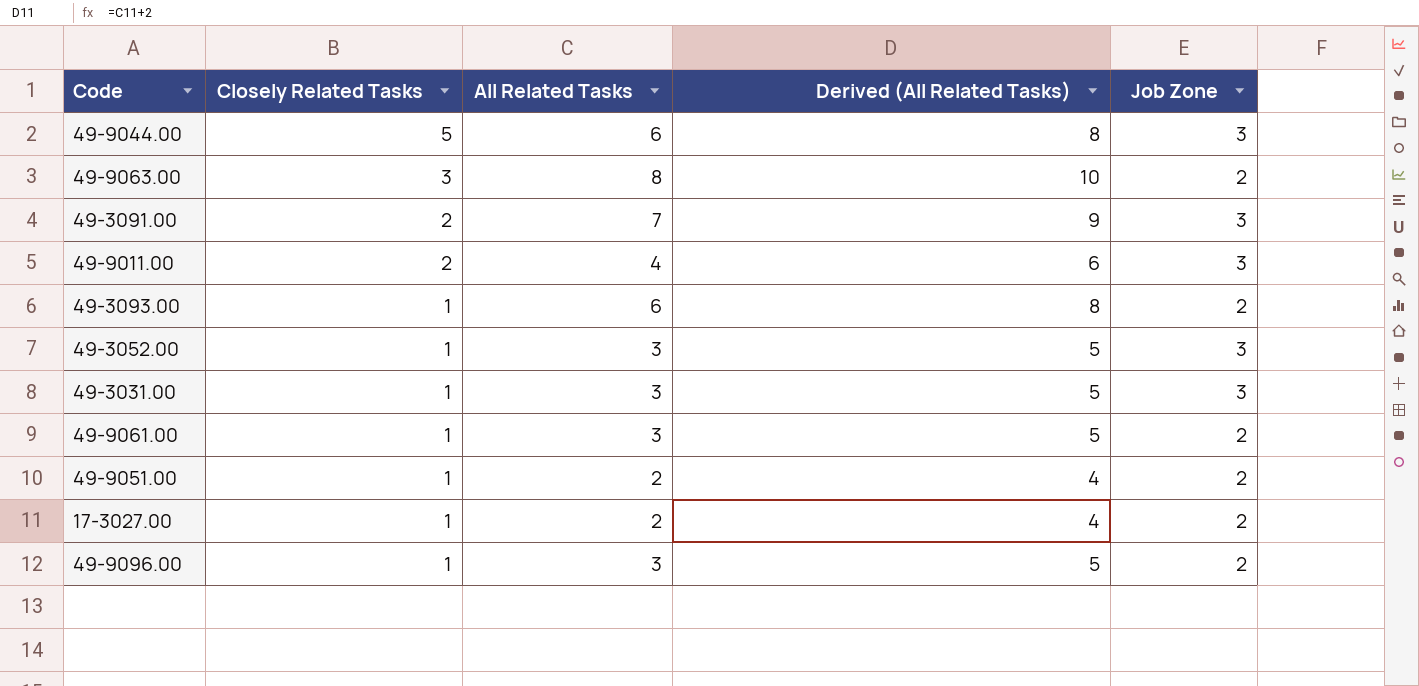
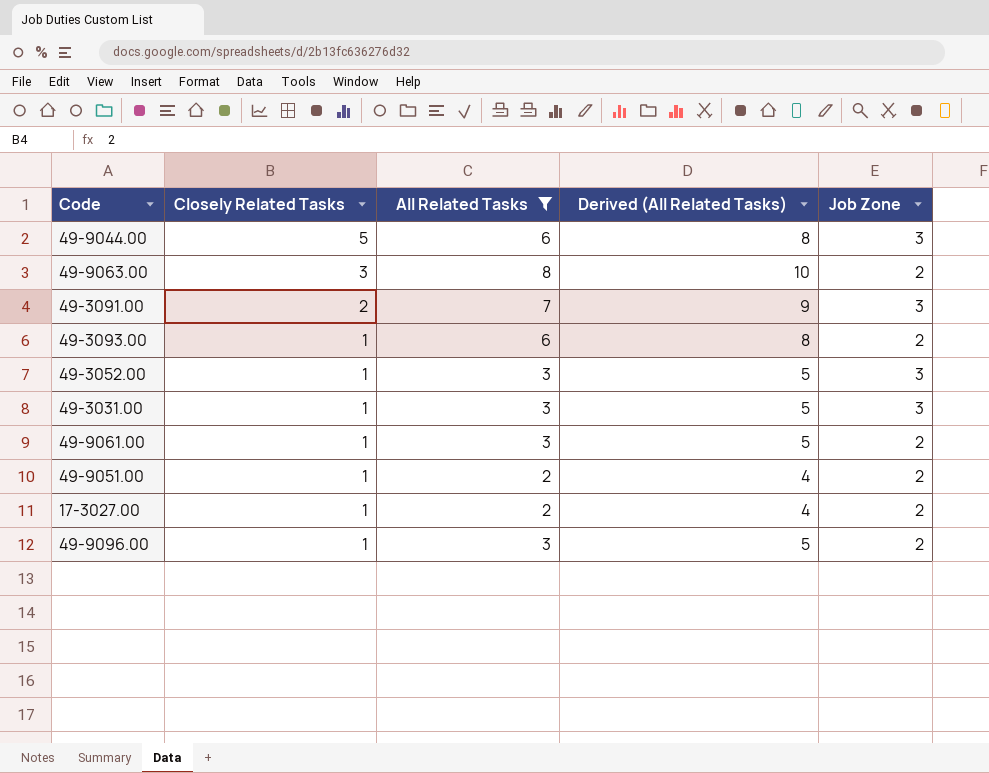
filter: none -> All Related Tasks != 4

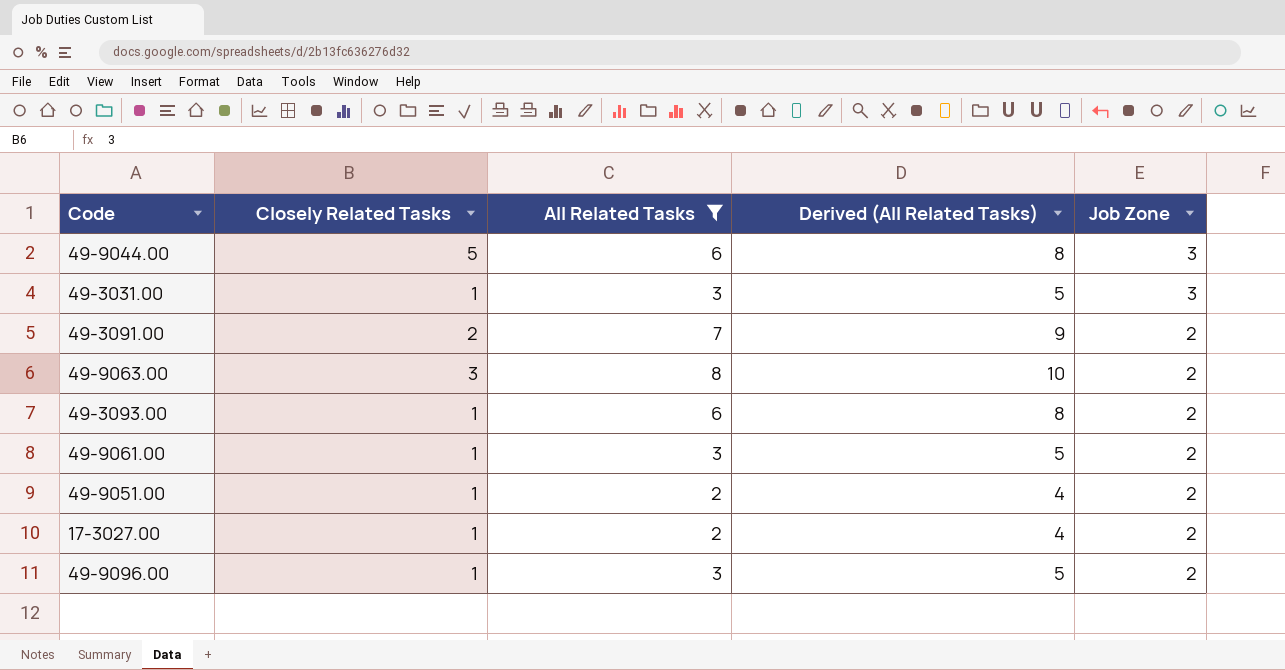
row order: Closely Related Tasks descending -> Job Zone descending
row 49-3052.00: 1 | 3 | 5 | 3 -> none
49-3091.00 | Job Zone: 3 -> 2

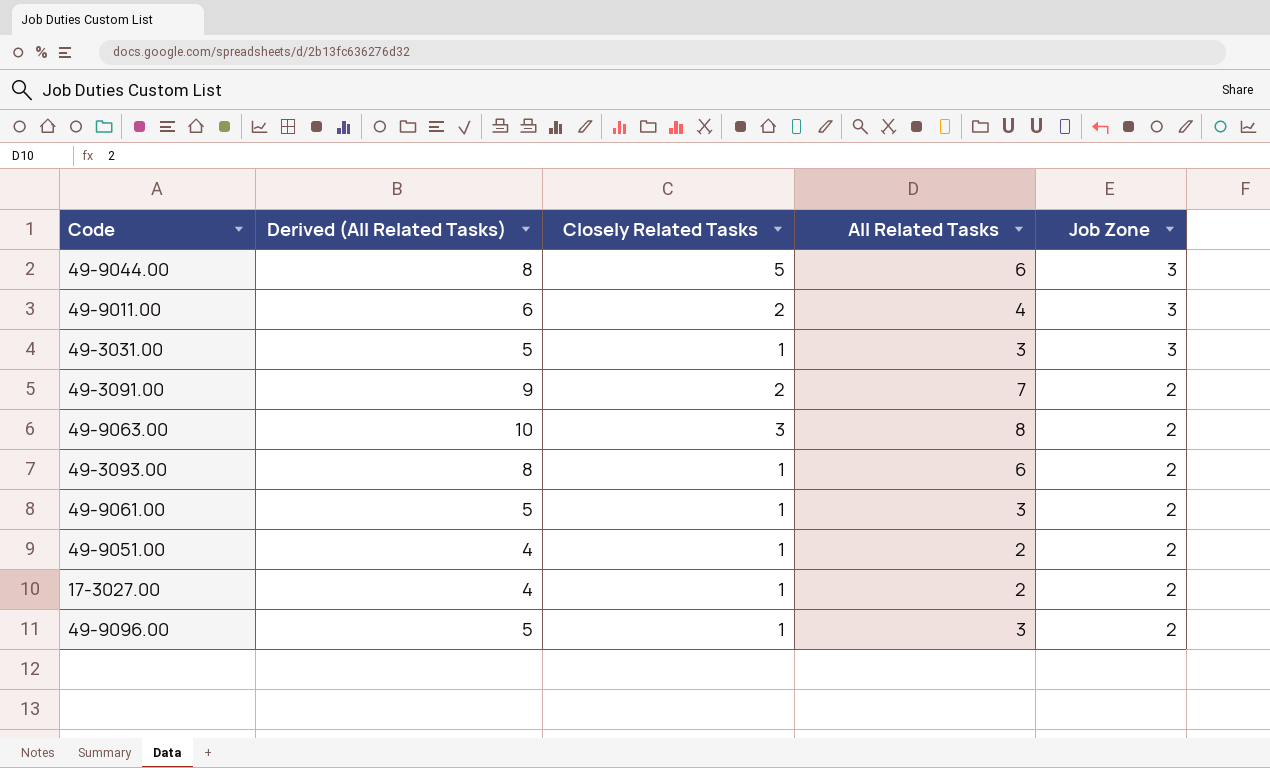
filter: All Related Tasks != 4 -> none
column Derived (All Related Tasks) | position: 4 -> 2

